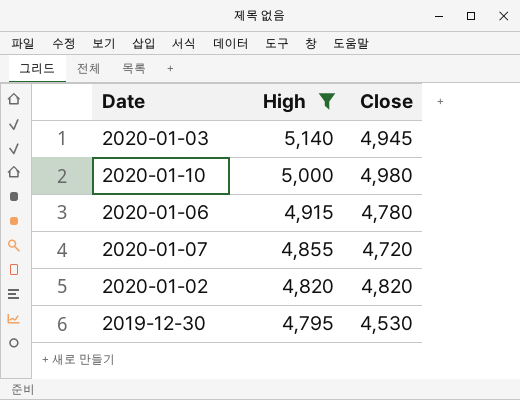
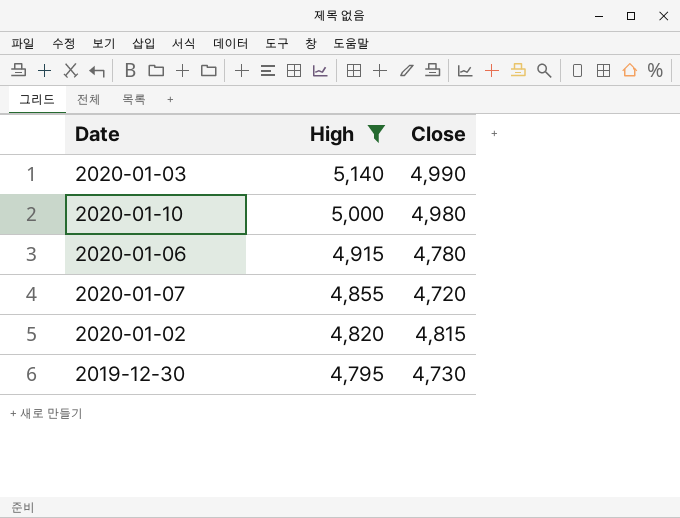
2020-01-03 | Close: 4,945 -> 4,990
2020-01-02 | Close: 4,820 -> 4,815
2019-12-30 | Close: 4,530 -> 4,730

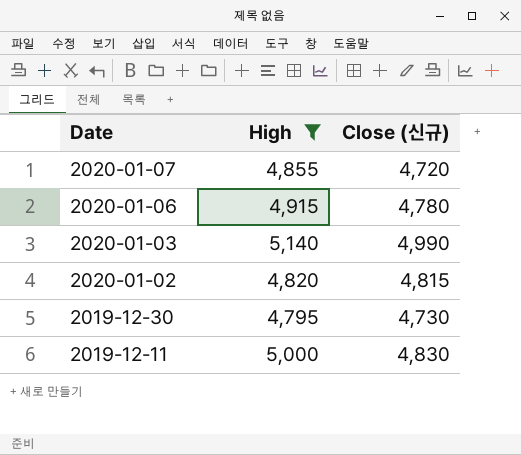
row order: High descending -> Date descending
column name: Close -> Close (신규)
row 2020-01-10: 5,000 | 4,980 -> none
row 2019-12-11: none -> 5,000 | 4,830

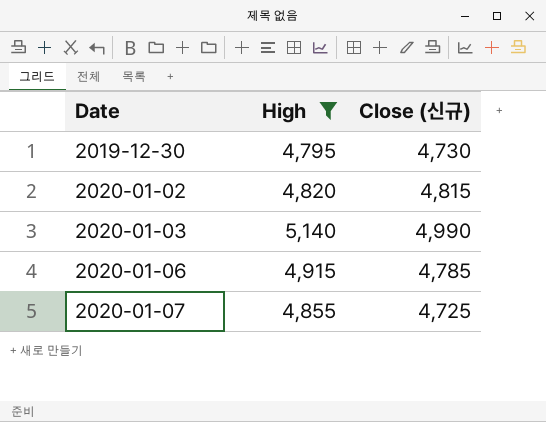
row order: Date descending -> Date ascending
row 2019-12-11: 5,000 | 4,830 -> none
2020-01-06 | Close (신규): 4,780 -> 4,785
2020-01-07 | Close (신규): 4,720 -> 4,725

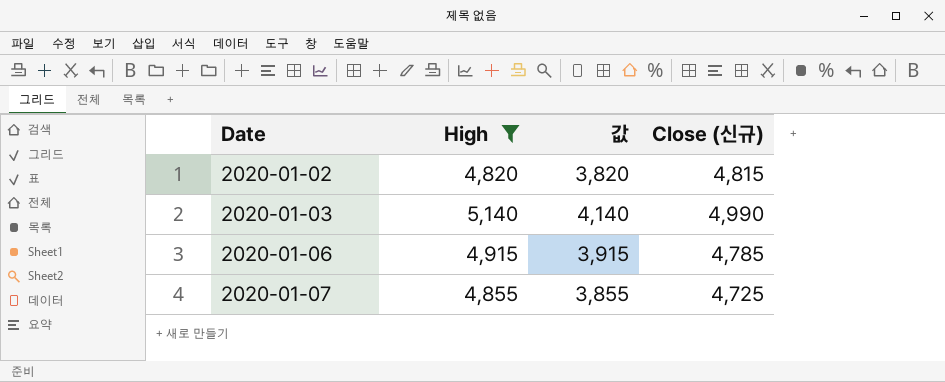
column 값 | formula: none -> [High] - 1000
row 2019-12-30: 4,795 | 4,730 -> none

